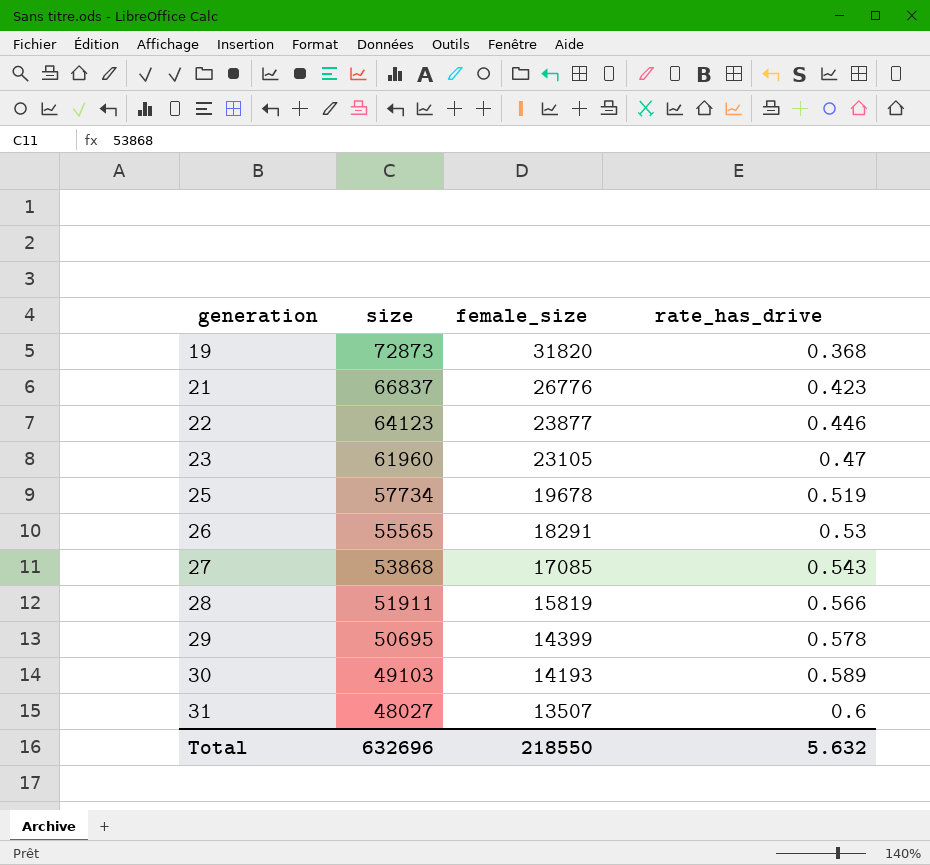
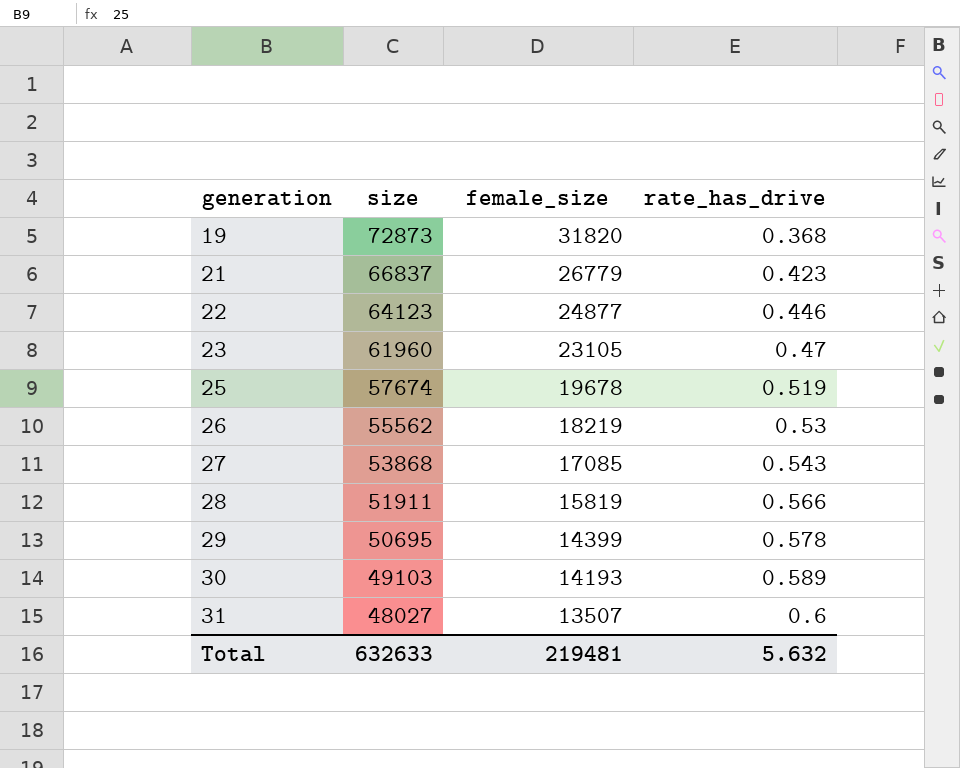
21 | female_size: 26776 -> 26779
22 | female_size: 23877 -> 24877
25 | size: 57734 -> 57674
26 | size: 55565 -> 55562
26 | female_size: 18291 -> 18219
Total | size: 632696 -> 632633
Total | female_size: 218550 -> 219481

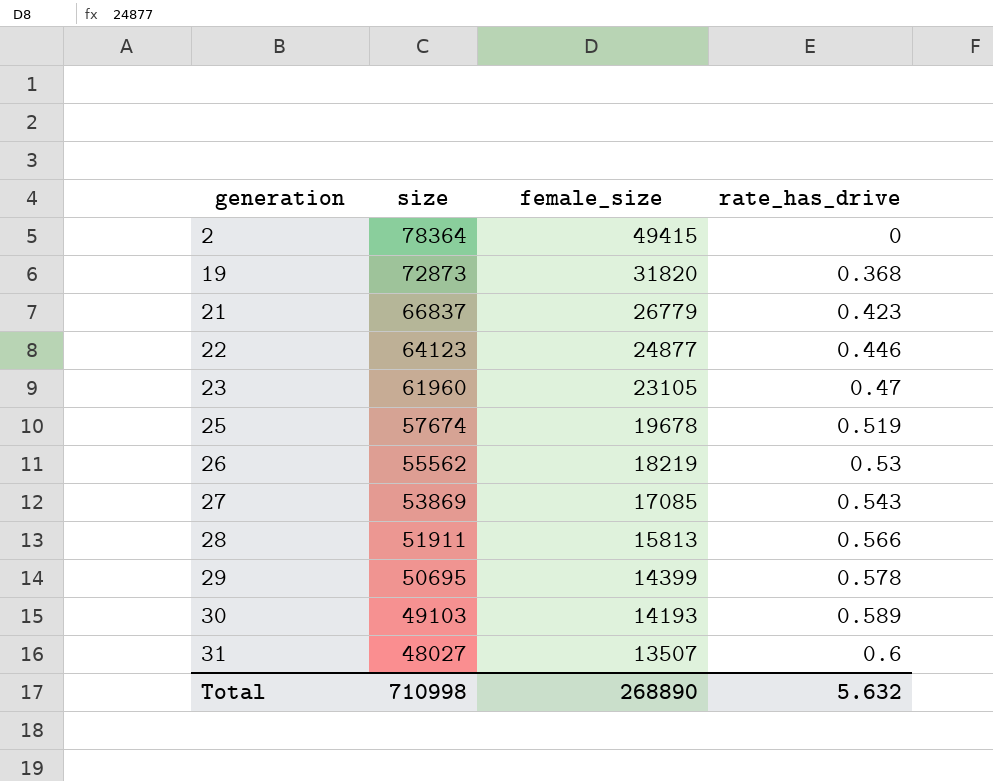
row 2: none -> 78364 | 49415 | 0
27 | size: 53868 -> 53869
28 | female_size: 15819 -> 15813
Total | size: 632633 -> 710998
Total | female_size: 219481 -> 268890

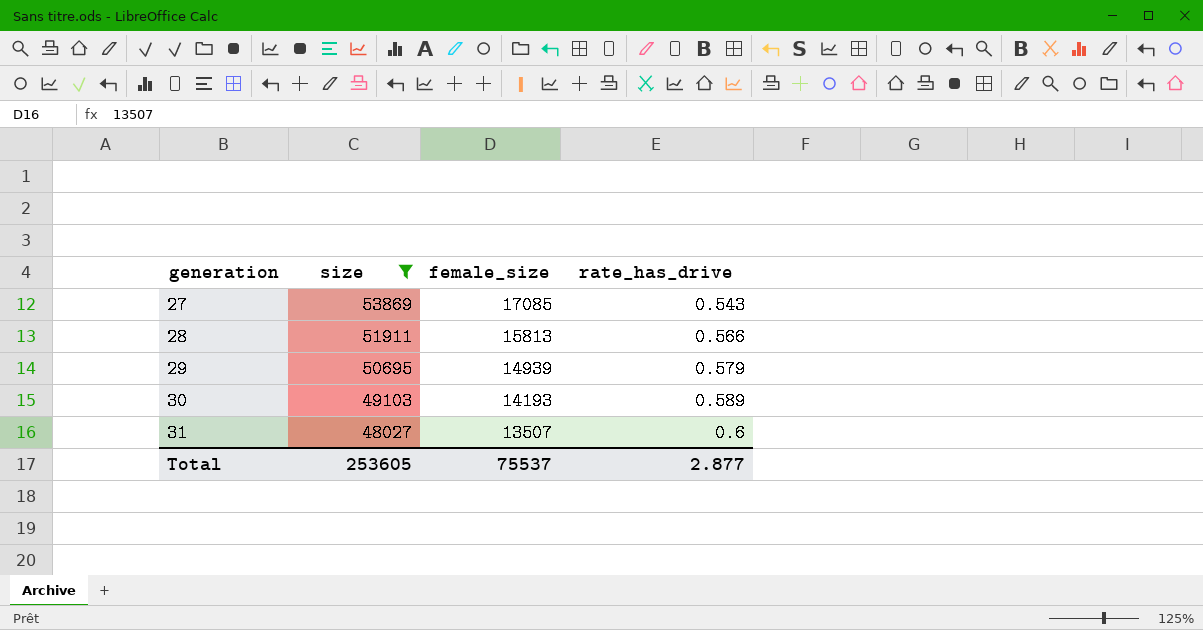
filter: none -> size <= 53869
29 | female_size: 14399 -> 14939
29 | rate_has_drive: 0.578 -> 0.579
Total | size: 710998 -> 253605
Total | female_size: 268890 -> 75537
Total | rate_has_drive: 5.632 -> 2.877

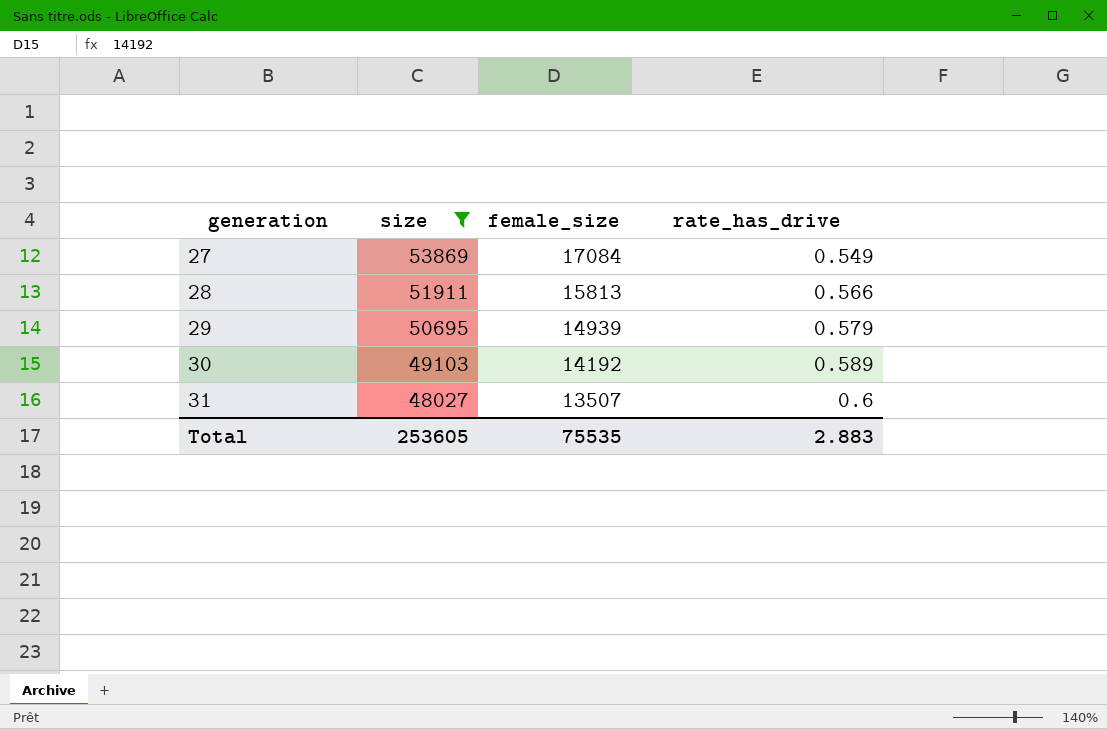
27 | female_size: 17085 -> 17084
27 | rate_has_drive: 0.543 -> 0.549
30 | female_size: 14193 -> 14192
Total | female_size: 75537 -> 75535
Total | rate_has_drive: 2.877 -> 2.883

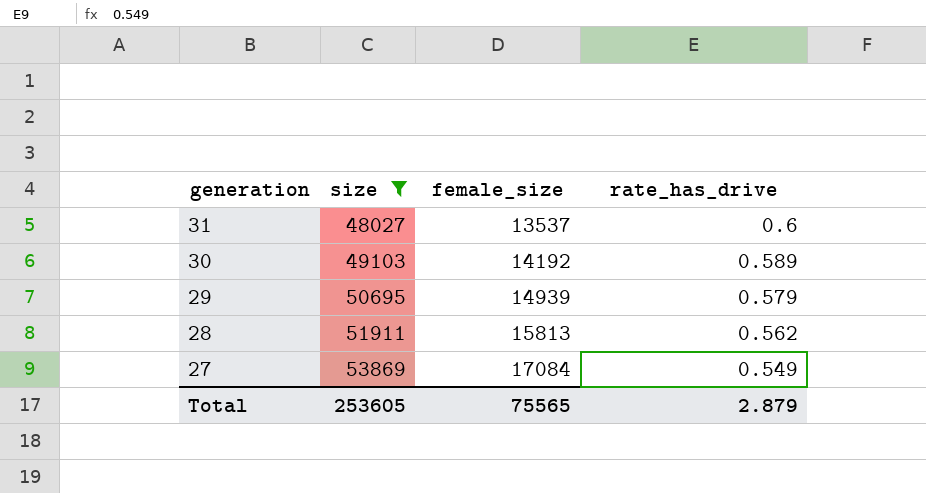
row order: generation ascending -> generation descending
31 | female_size: 13507 -> 13537
28 | rate_has_drive: 0.566 -> 0.562
Total | female_size: 75535 -> 75565
Total | rate_has_drive: 2.883 -> 2.879

